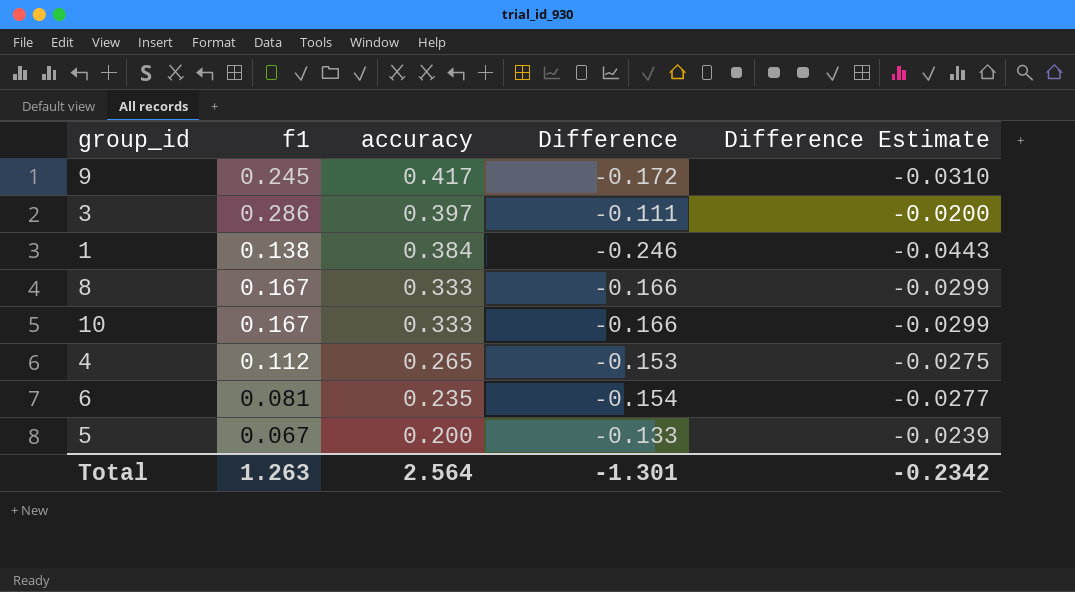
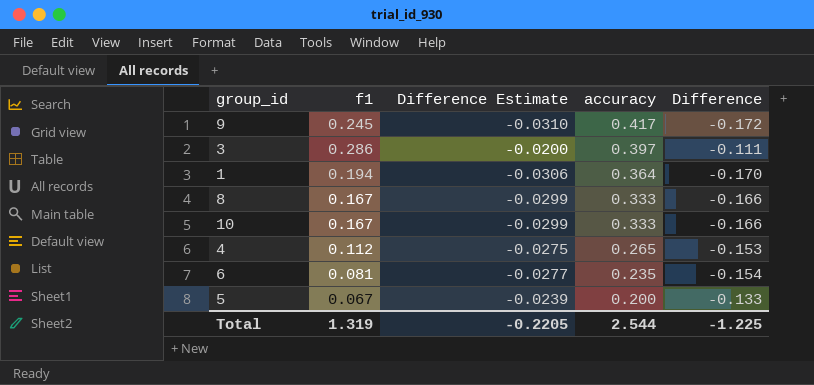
column Difference Estimate | position: 5 -> 3
1 | f1: 0.138 -> 0.194
1 | Difference Estimate: -0.0443 -> -0.0306
1 | accuracy: 0.384 -> 0.364
1 | Difference: -0.246 -> -0.170
Total | f1: 1.263 -> 1.319
Total | Difference Estimate: -0.2342 -> -0.2205
Total | accuracy: 2.564 -> 2.544
Total | Difference: -1.301 -> -1.225

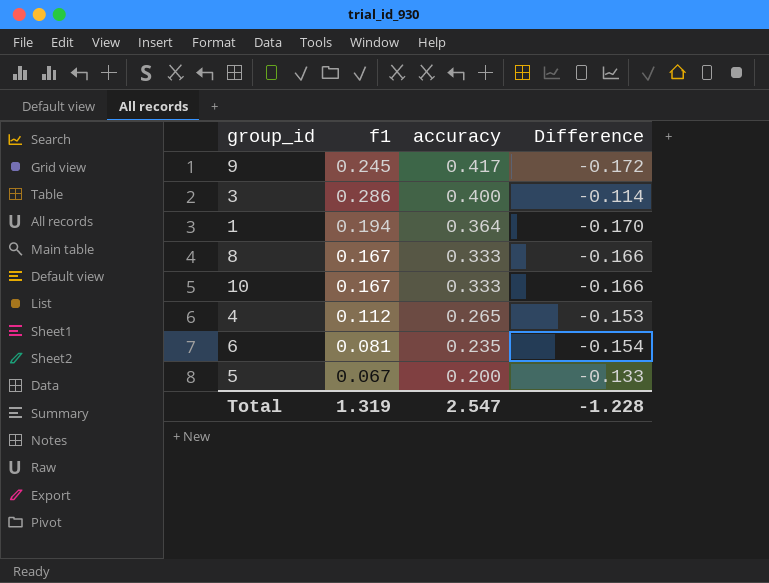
column Difference Estimate | formula: [Difference] * 0.18 -> none
3 | accuracy: 0.397 -> 0.400
3 | Difference: -0.111 -> -0.114
Total | accuracy: 2.544 -> 2.547
Total | Difference: -1.225 -> -1.228

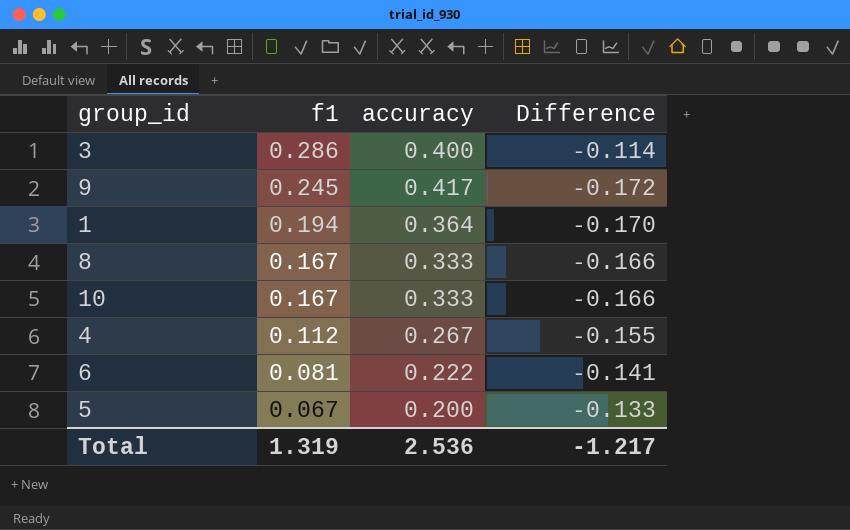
row order: accuracy descending -> f1 descending
4 | accuracy: 0.265 -> 0.267
4 | Difference: -0.153 -> -0.155
6 | accuracy: 0.235 -> 0.222
6 | Difference: -0.154 -> -0.141
Total | accuracy: 2.547 -> 2.536
Total | Difference: -1.228 -> -1.217

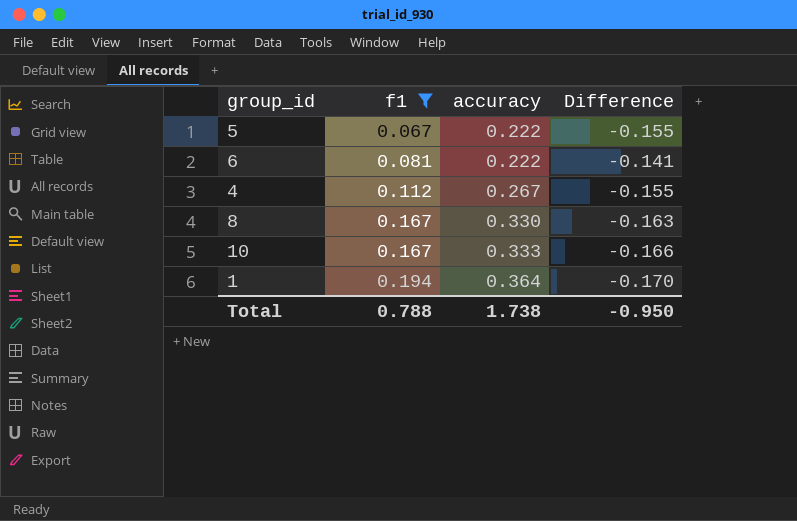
filter: none -> f1 <= 0.194
row order: f1 descending -> f1 ascending
5 | accuracy: 0.200 -> 0.222
5 | Difference: -0.133 -> -0.155
8 | accuracy: 0.333 -> 0.330
8 | Difference: -0.166 -> -0.163
Total | f1: 1.319 -> 0.788
Total | accuracy: 2.536 -> 1.738
Total | Difference: -1.217 -> -0.950

